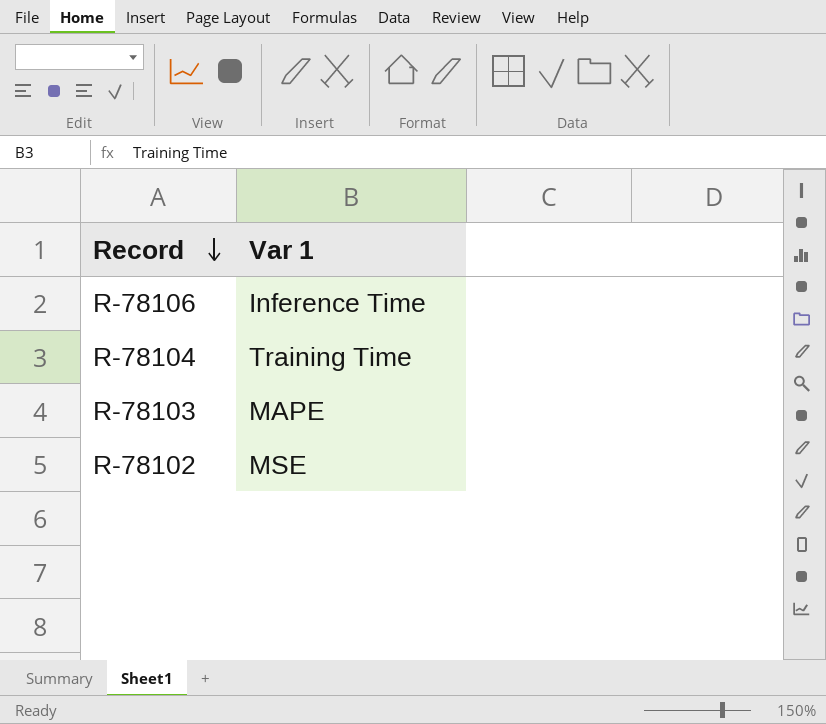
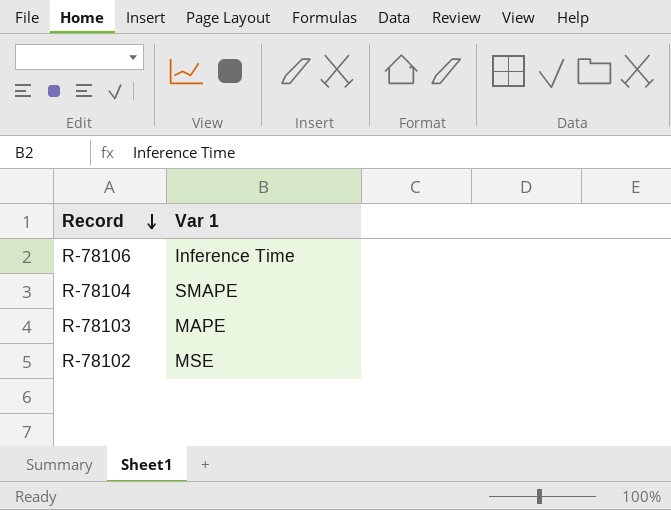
R-78104 | Var 1: Training Time -> SMAPE

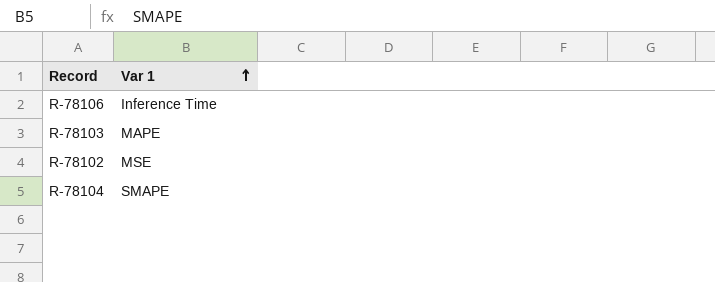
row order: Record descending -> Var 1 ascending

